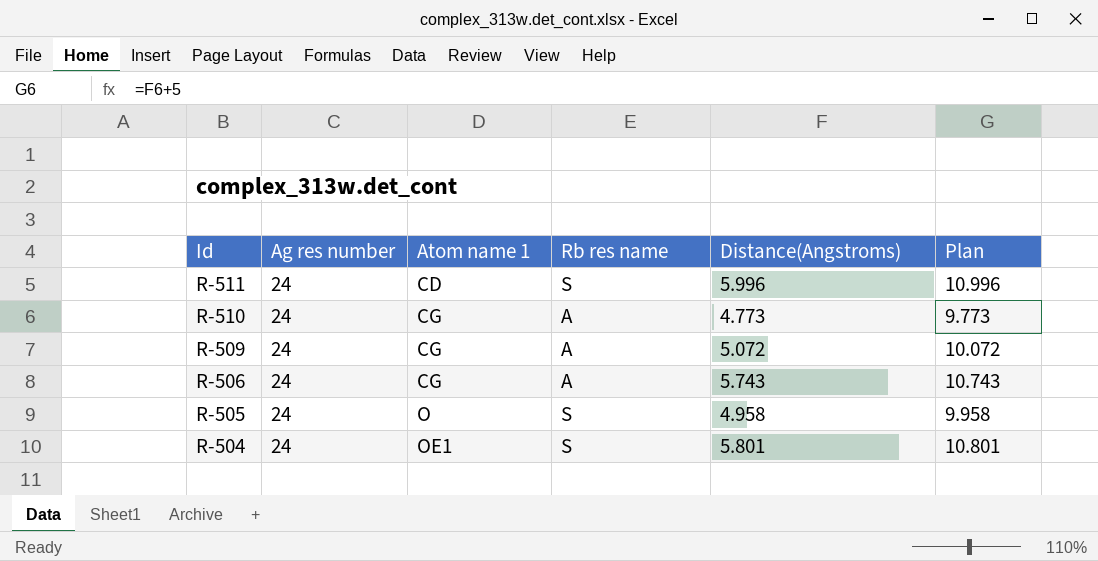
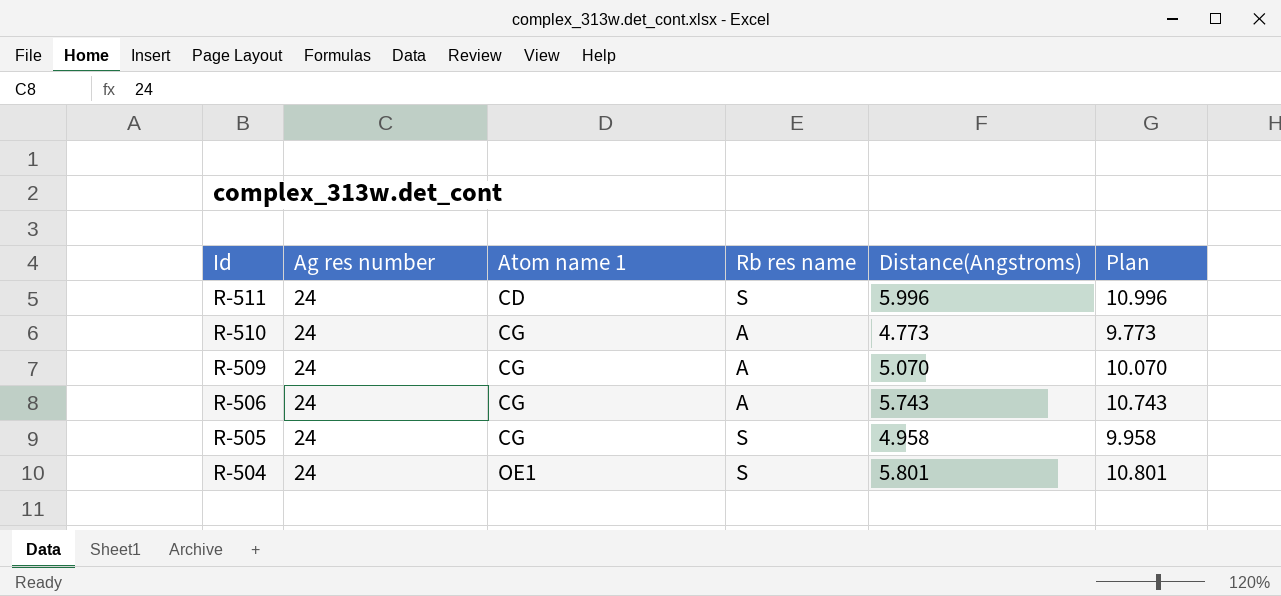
R-509 | Distance(Angstroms): 5.072 -> 5.070
R-509 | Plan: 10.072 -> 10.070
R-505 | Atom name 1: O -> CG

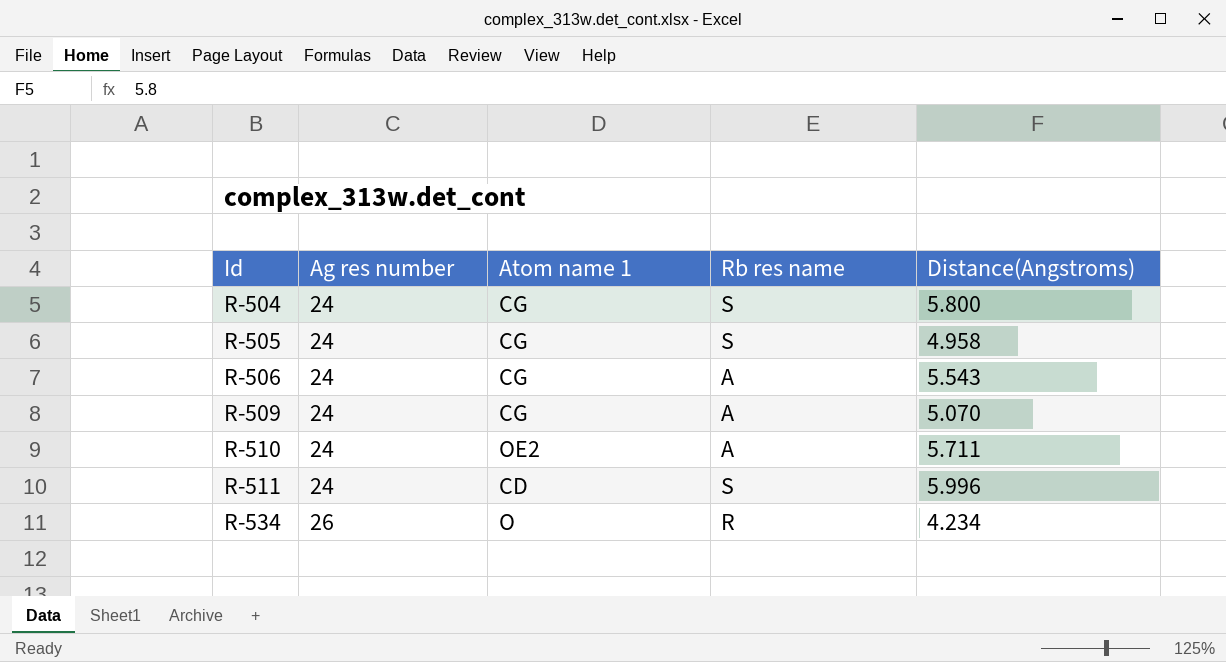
row order: Id descending -> Id ascending
column Plan | formula: [Distance(Angstroms)] + 5 -> none
R-504 | Atom name 1: OE1 -> CG
R-504 | Distance(Angstroms): 5.801 -> 5.800
R-506 | Distance(Angstroms): 5.743 -> 5.543
R-510 | Atom name 1: CG -> OE2
R-510 | Distance(Angstroms): 4.773 -> 5.711
row R-534: none -> 26 | O | R | 4.234

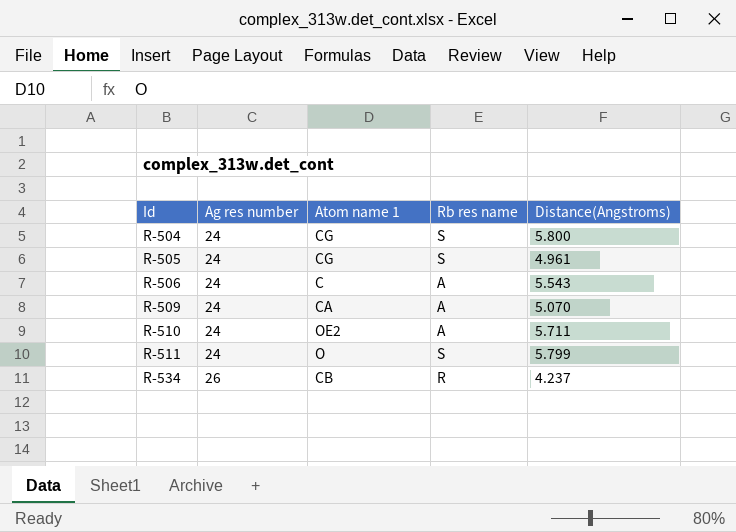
R-505 | Distance(Angstroms): 4.958 -> 4.961
R-506 | Atom name 1: CG -> C
R-509 | Atom name 1: CG -> CA
R-511 | Atom name 1: CD -> O
R-511 | Distance(Angstroms): 5.996 -> 5.799
R-534 | Atom name 1: O -> CB
R-534 | Distance(Angstroms): 4.234 -> 4.237

